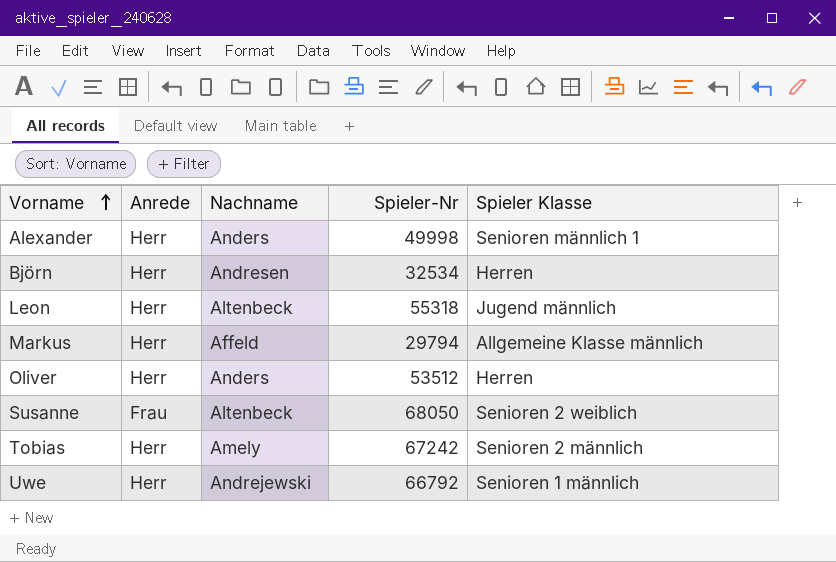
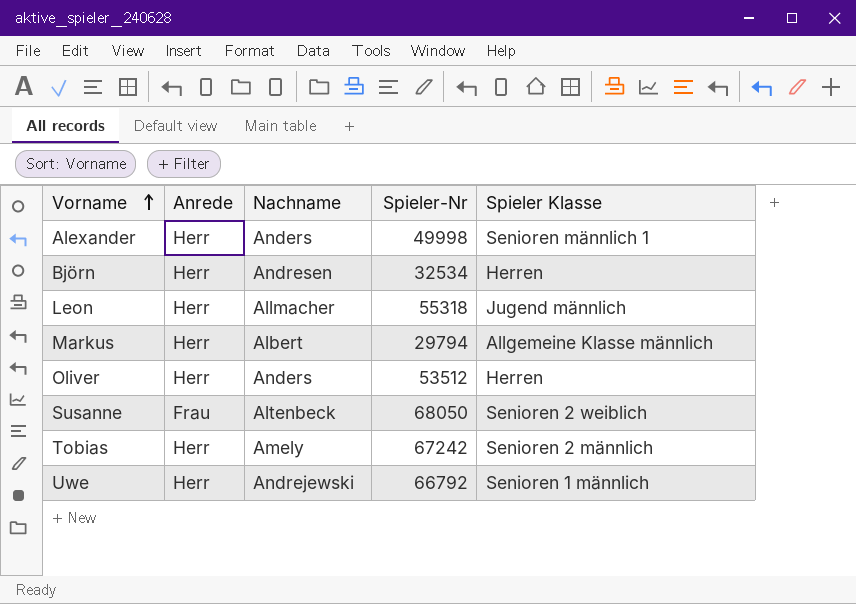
Leon | Nachname: Altenbeck -> Allmacher
Markus | Nachname: Affeld -> Albert

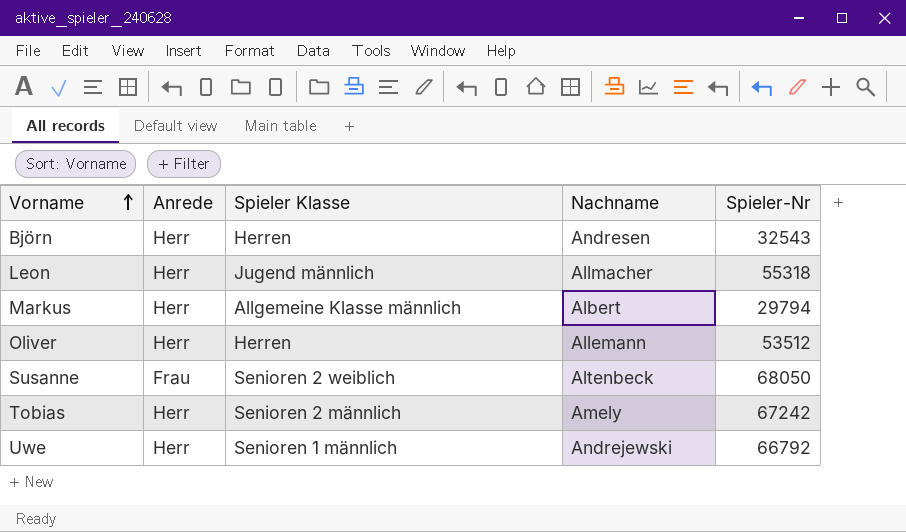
column Spieler Klasse | position: 5 -> 3
row Alexander: Herr | Anders | 49998 | Senioren männlich 1 -> none
Björn | Spieler-Nr: 32534 -> 32543
Oliver | Nachname: Anders -> Allemann

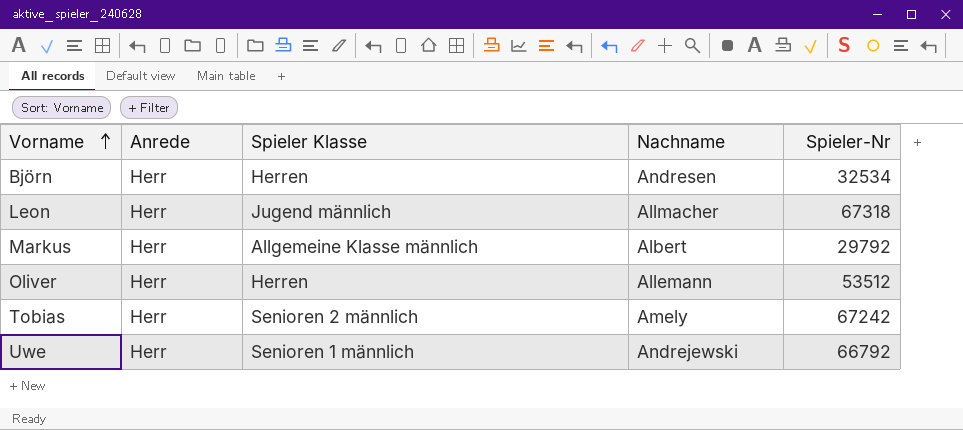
row Susanne: Frau | Senioren 2 weiblich | Altenbeck | 68050 -> none
Björn | Spieler-Nr: 32543 -> 32534
Leon | Spieler-Nr: 55318 -> 67318
Markus | Spieler-Nr: 29794 -> 29792

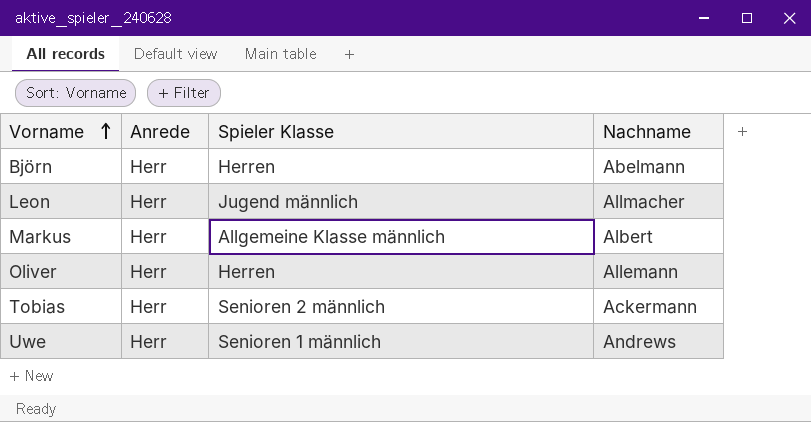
column Spieler-Nr | position: 5 -> none
Björn | Nachname: Andresen -> Abelmann
Tobias | Nachname: Amely -> Ackermann
Uwe | Nachname: Andrejewski -> Andrews

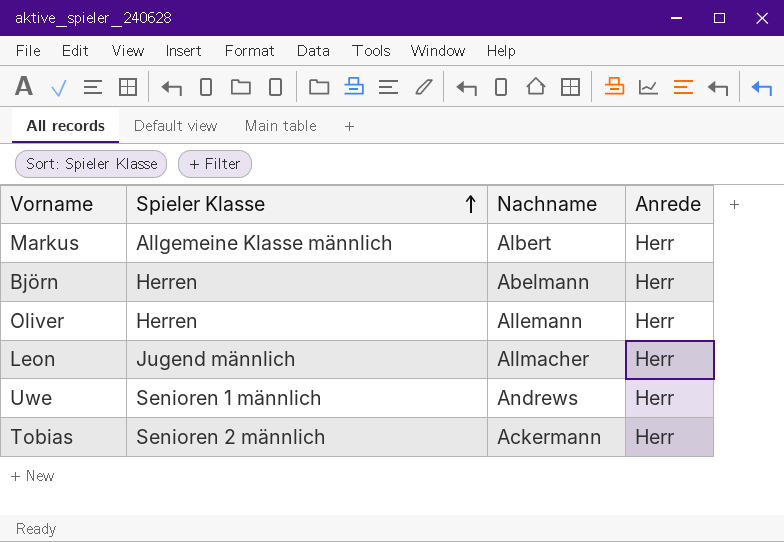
row order: Vorname ascending -> Spieler Klasse ascending
column Anrede | position: 2 -> 4

